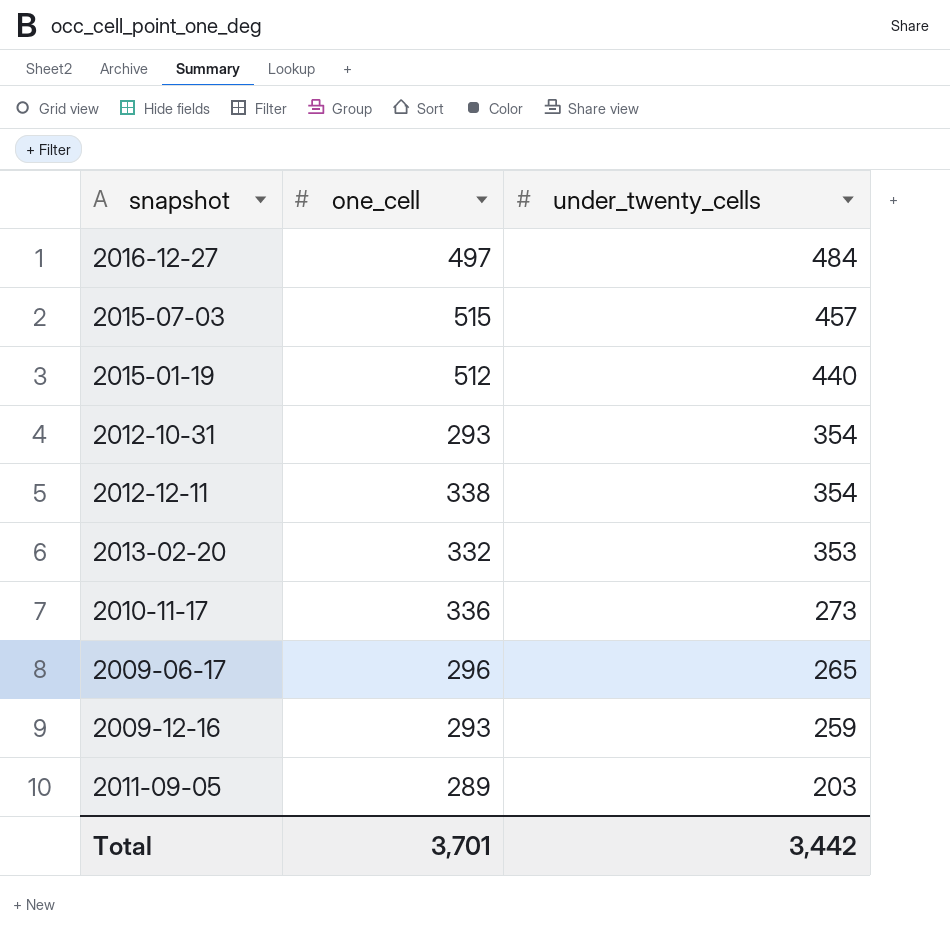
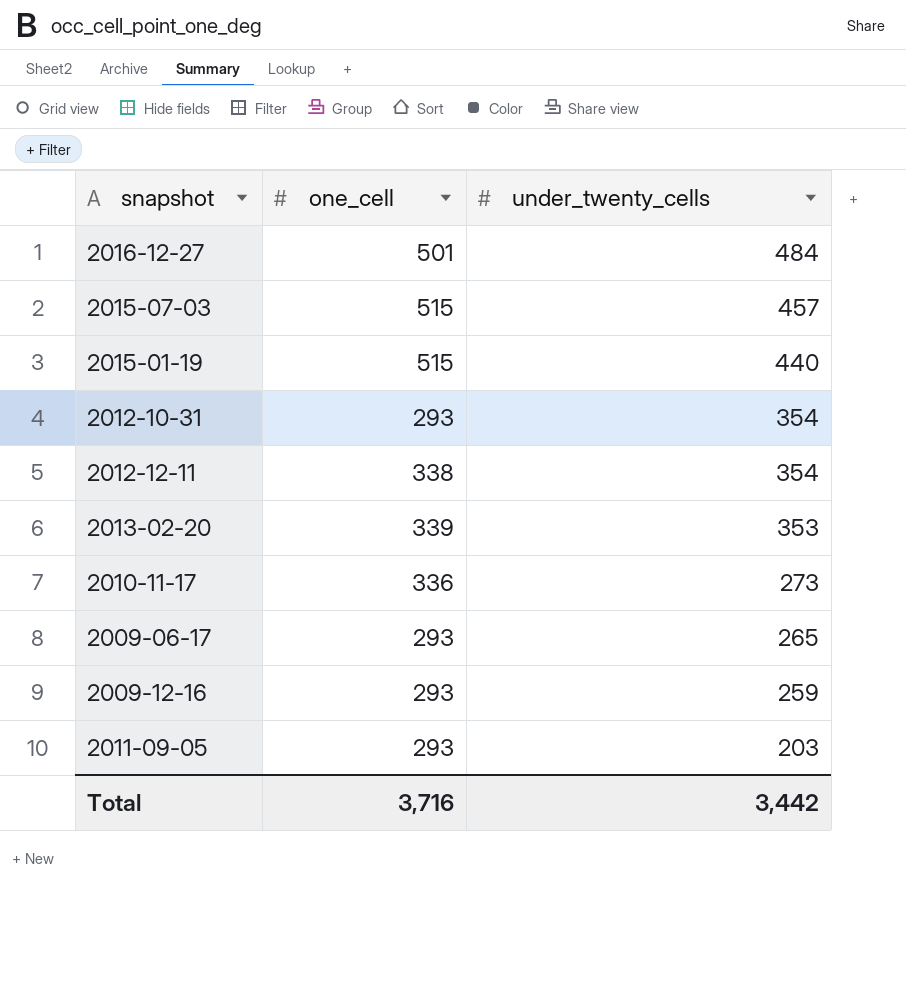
2016-12-27 | one_cell: 497 -> 501
2015-01-19 | one_cell: 512 -> 515
2013-02-20 | one_cell: 332 -> 339
2009-06-17 | one_cell: 296 -> 293
2011-09-05 | one_cell: 289 -> 293
Total | one_cell: 3,701 -> 3,716

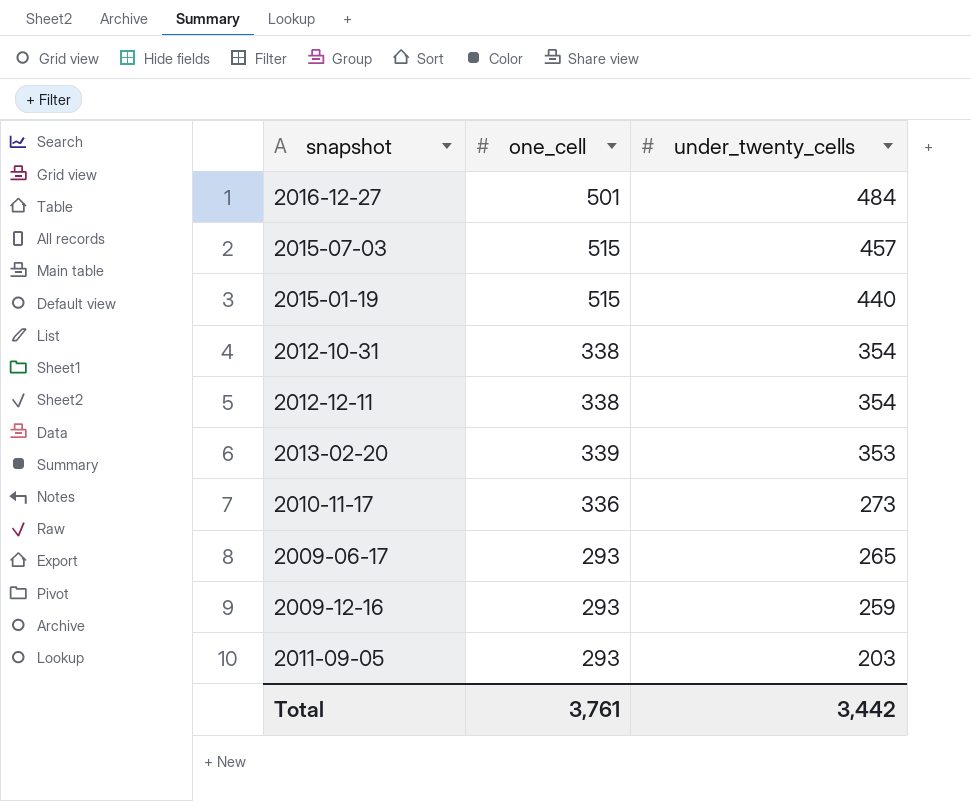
2012-10-31 | one_cell: 293 -> 338
Total | one_cell: 3,716 -> 3,761

